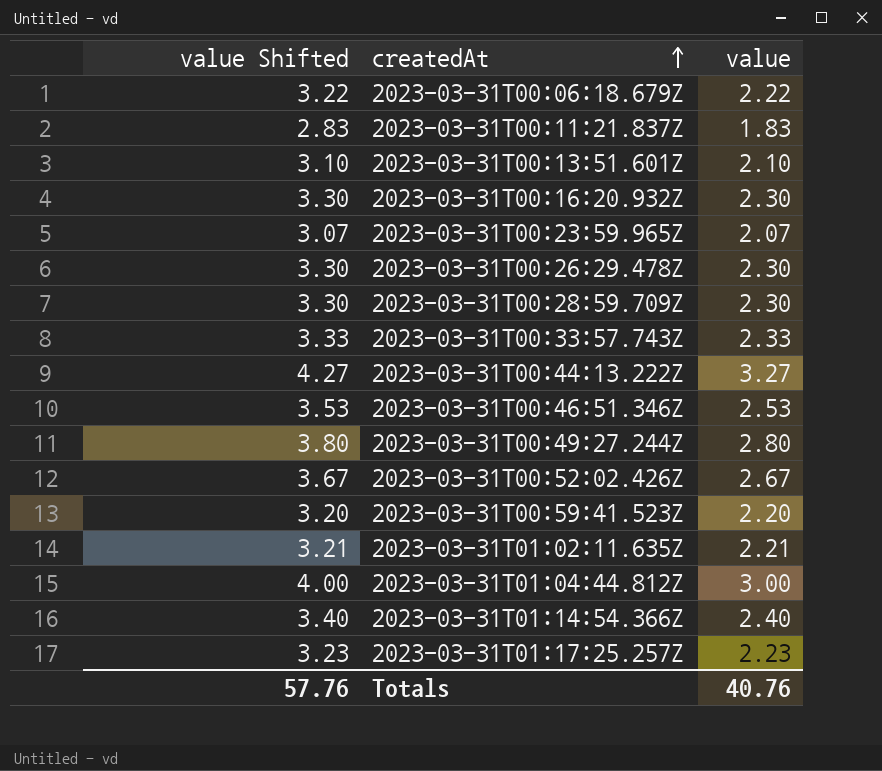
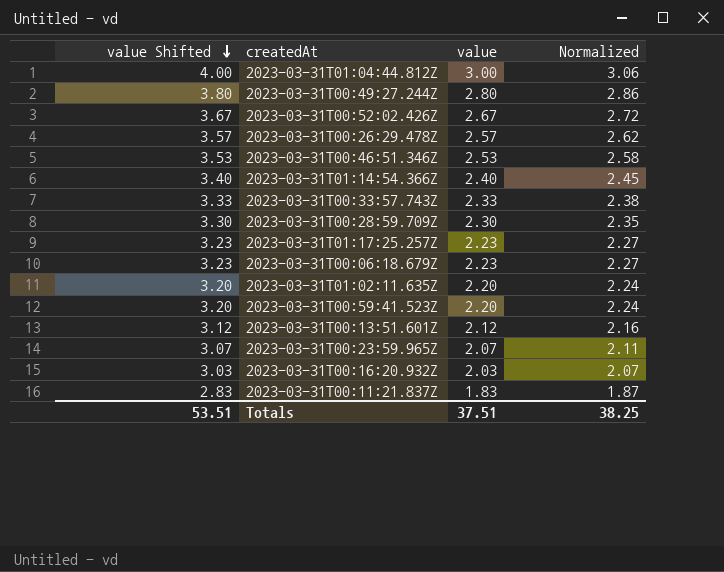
row order: createdAt ascending -> value Shifted descending
column Normalized | formula: none -> [value] * 1.02
row 2023-03-31T00:44:13.222Z: 4.27 | 3.27 -> none
2023-03-31T00:26:29.478Z | value Shifted: 3.30 -> 3.57
2023-03-31T00:26:29.478Z | value: 2.30 -> 2.57
2023-03-31T00:06:18.679Z | value Shifted: 3.22 -> 3.23
2023-03-31T00:06:18.679Z | value: 2.22 -> 2.23
2023-03-31T01:02:11.635Z | value Shifted: 3.21 -> 3.20
2023-03-31T01:02:11.635Z | value: 2.21 -> 2.20
2023-03-31T00:13:51.601Z | value Shifted: 3.10 -> 3.12
2023-03-31T00:13:51.601Z | value: 2.10 -> 2.12
2023-03-31T00:16:20.932Z | value Shifted: 3.30 -> 3.03
2023-03-31T00:16:20.932Z | value: 2.30 -> 2.03
Totals | value Shifted: 57.76 -> 53.51
Totals | value: 40.76 -> 37.51

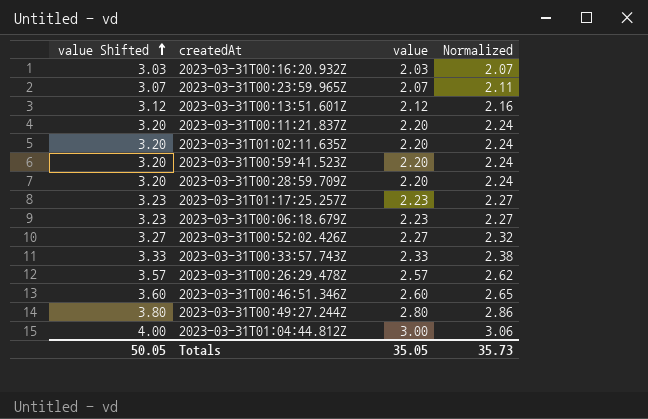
row order: value Shifted descending -> value Shifted ascending
row 2023-03-31T01:14:54.366Z: 3.40 | 2.40 | 2.45 -> none
2023-03-31T00:11:21.837Z | value Shifted: 2.83 -> 3.20
2023-03-31T00:11:21.837Z | value: 1.83 -> 2.20
2023-03-31T00:11:21.837Z | Normalized: 1.87 -> 2.24
2023-03-31T00:28:59.709Z | value Shifted: 3.30 -> 3.20
2023-03-31T00:28:59.709Z | value: 2.30 -> 2.20
2023-03-31T00:28:59.709Z | Normalized: 2.35 -> 2.24
2023-03-31T00:52:02.426Z | value Shifted: 3.67 -> 3.27
2023-03-31T00:52:02.426Z | value: 2.67 -> 2.27
2023-03-31T00:52:02.426Z | Normalized: 2.72 -> 2.32
2023-03-31T00:46:51.346Z | value Shifted: 3.53 -> 3.60
2023-03-31T00:46:51.346Z | value: 2.53 -> 2.60
2023-03-31T00:46:51.346Z | Normalized: 2.58 -> 2.65
Totals | value Shifted: 53.51 -> 50.05
Totals | value: 37.51 -> 35.05
Totals | Normalized: 38.25 -> 35.73

